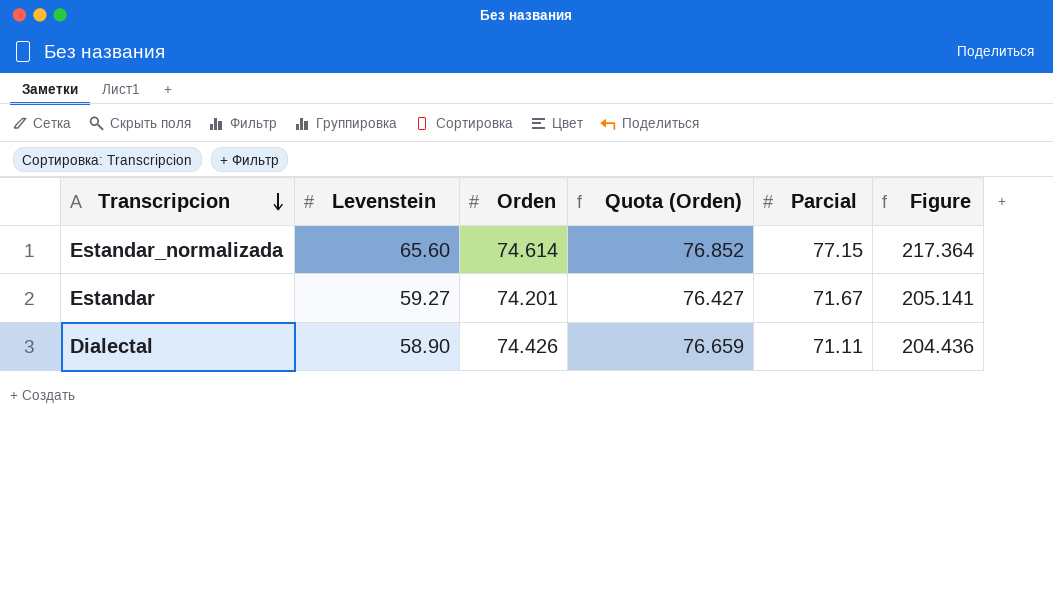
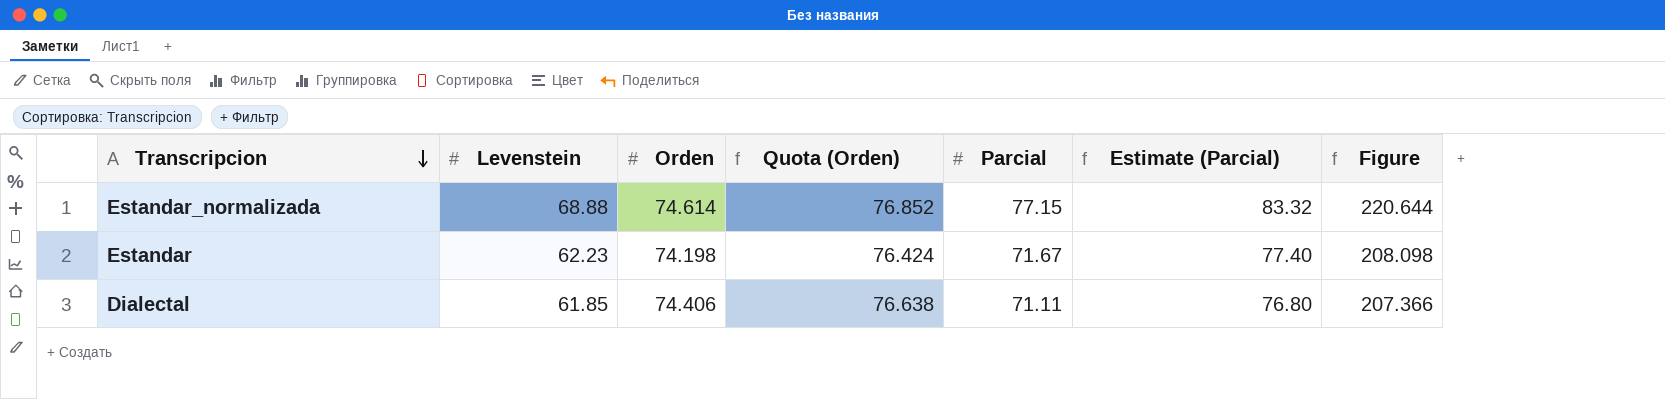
column Estimate (Parcial) | formula: none -> [Parcial] * 1.08
Estandar_normalizada | Levenstein: 65.60 -> 68.88
Estandar_normalizada | Figure: 217.364 -> 220.644
Estandar | Levenstein: 59.27 -> 62.23
Estandar | Orden: 74.201 -> 74.198
Estandar | Quota (Orden): 76.427 -> 76.424
Estandar | Figure: 205.141 -> 208.098
Dialectal | Levenstein: 58.90 -> 61.85
Dialectal | Orden: 74.426 -> 74.406
Dialectal | Quota (Orden): 76.659 -> 76.638
Dialectal | Figure: 204.436 -> 207.366

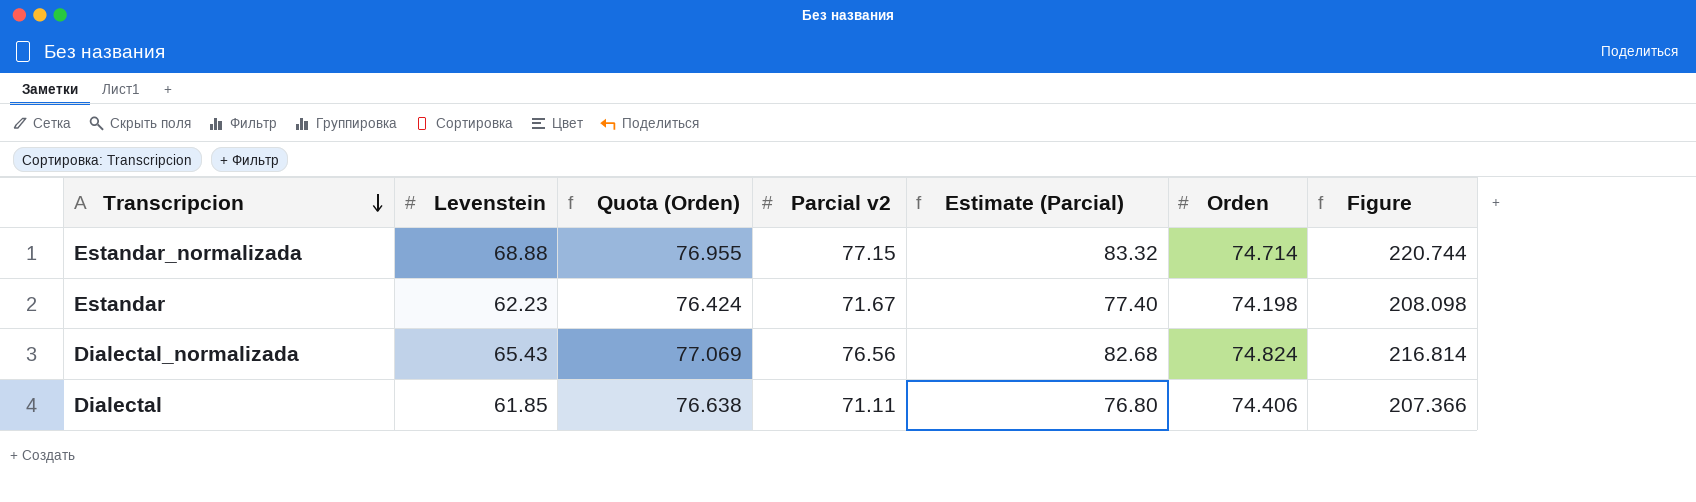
column name: Parcial -> Parcial v2
column Orden | position: 3 -> 6
Estandar_normalizada | Quota (Orden): 76.852 -> 76.955
Estandar_normalizada | Orden: 74.614 -> 74.714
Estandar_normalizada | Figure: 220.644 -> 220.744
row Dialectal_normalizada: none -> 65.43 | 77.069 | 76.56 | 82.68 | 74.824 | 216.814

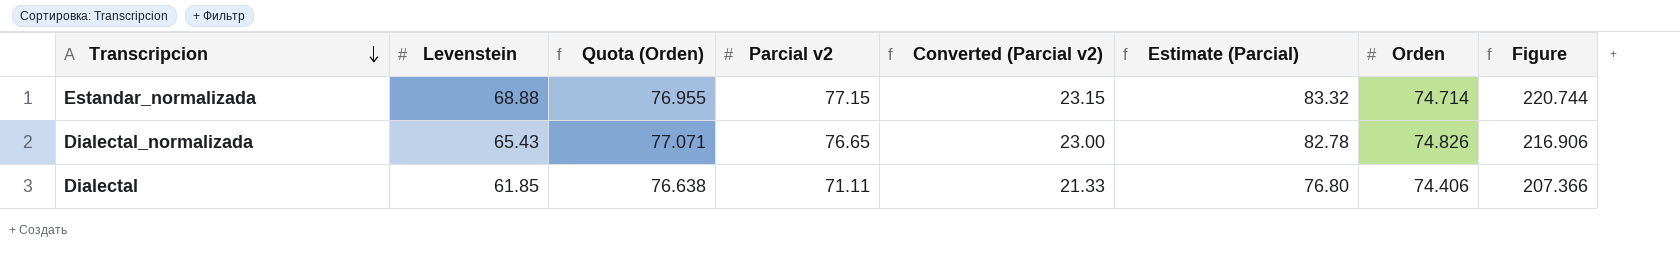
column Converted (Parcial v2) | formula: none -> [Parcial v2] * 0.3
row Estandar: 62.23 | 76.424 | 71.67 | 77.40 | 74.198 | 208.098 -> none
Dialectal_normalizada | Quota (Orden): 77.069 -> 77.071
Dialectal_normalizada | Parcial v2: 76.56 -> 76.65
Dialectal_normalizada | Estimate (Parcial): 82.68 -> 82.78
Dialectal_normalizada | Orden: 74.824 -> 74.826
Dialectal_normalizada | Figure: 216.814 -> 216.906

